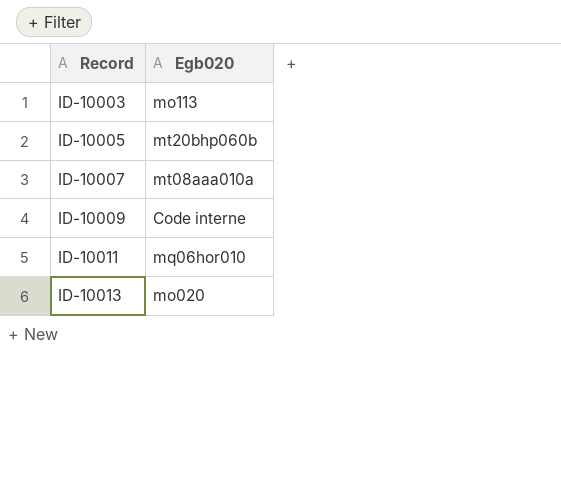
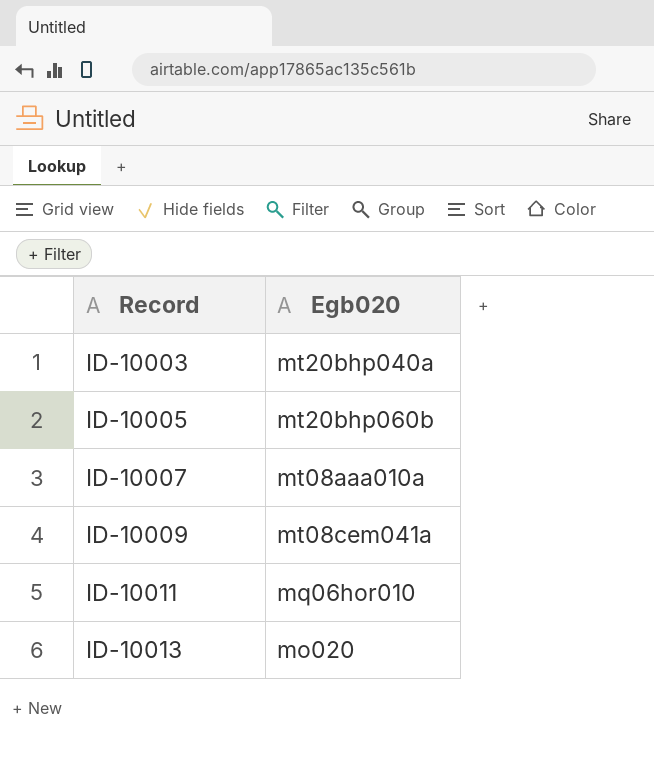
ID-10003 | Egb020: mo113 -> mt20bhp040a
ID-10009 | Egb020: Code interne -> mt08cem041a

